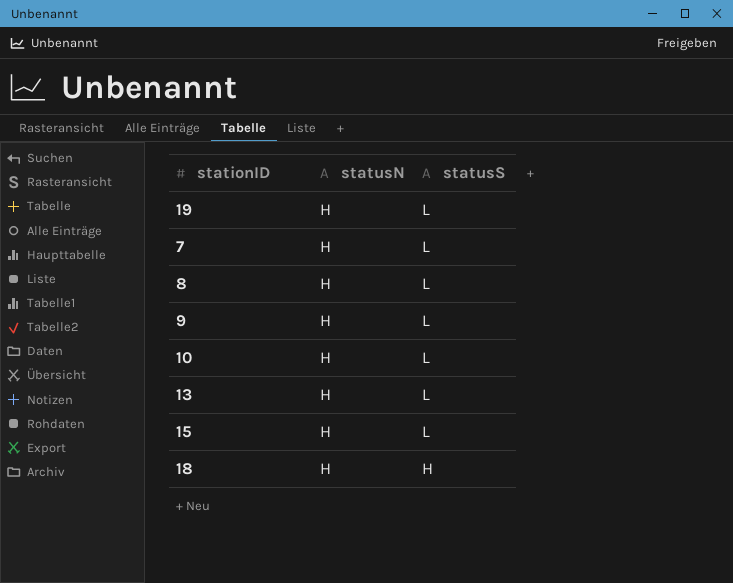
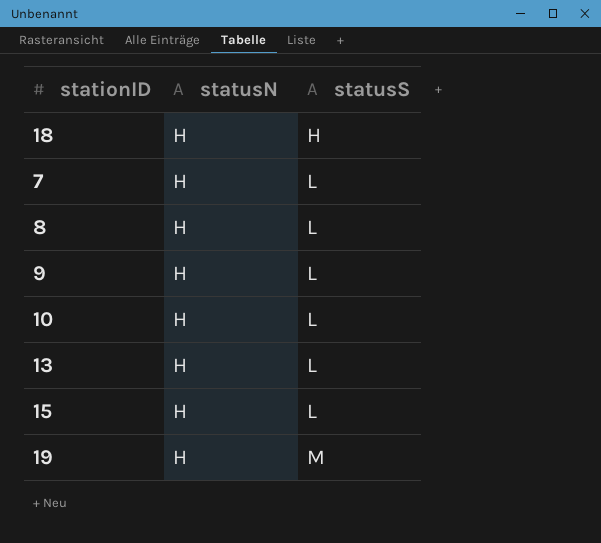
row order: statusS descending -> statusS ascending
19 | statusS: L -> M

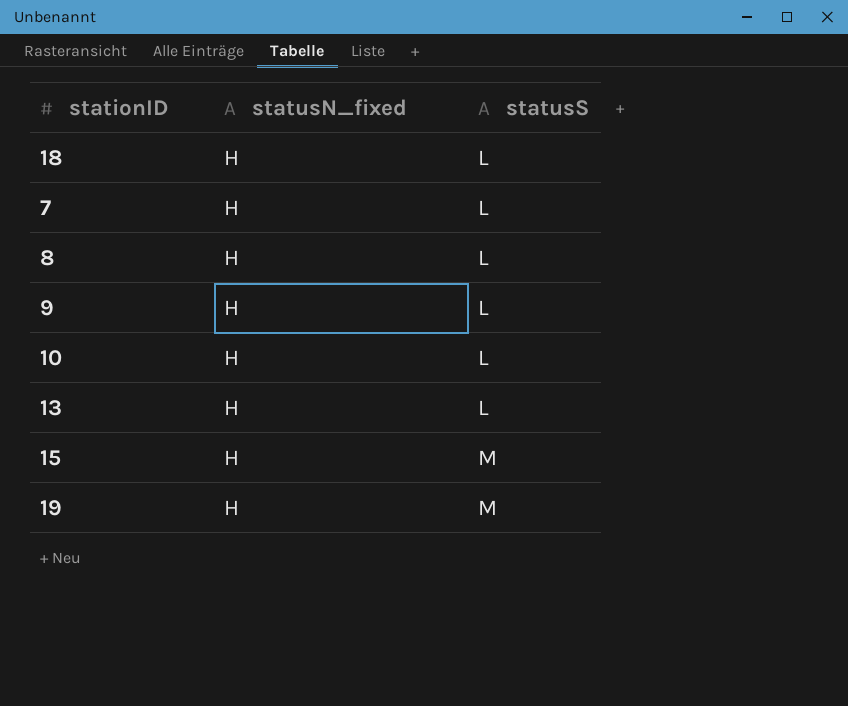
column name: statusN -> statusN_fixed
18 | statusS: H -> L
15 | statusS: L -> M

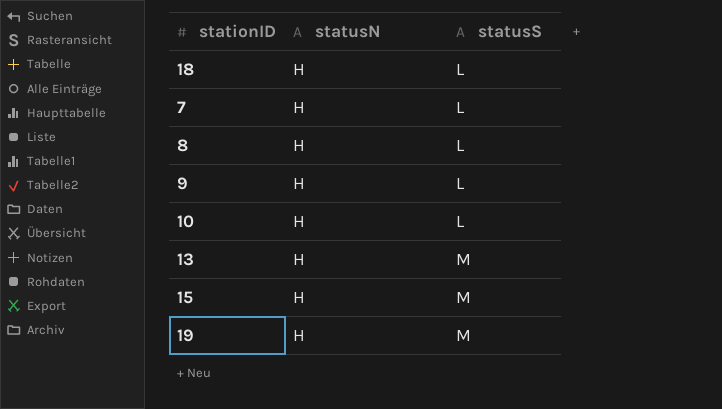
column name: statusN_fixed -> statusN
13 | statusS: L -> M

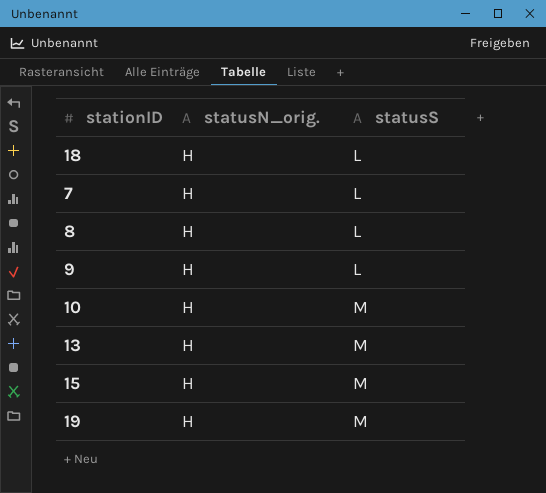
column name: statusN -> statusN_orig.
10 | statusS: L -> M

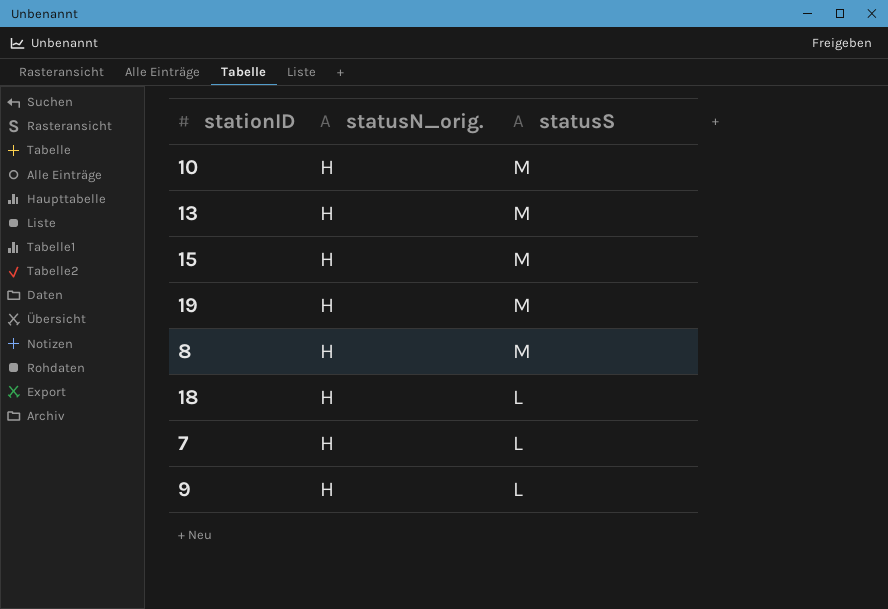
row order: statusS ascending -> statusS descending
8 | statusS: L -> M

